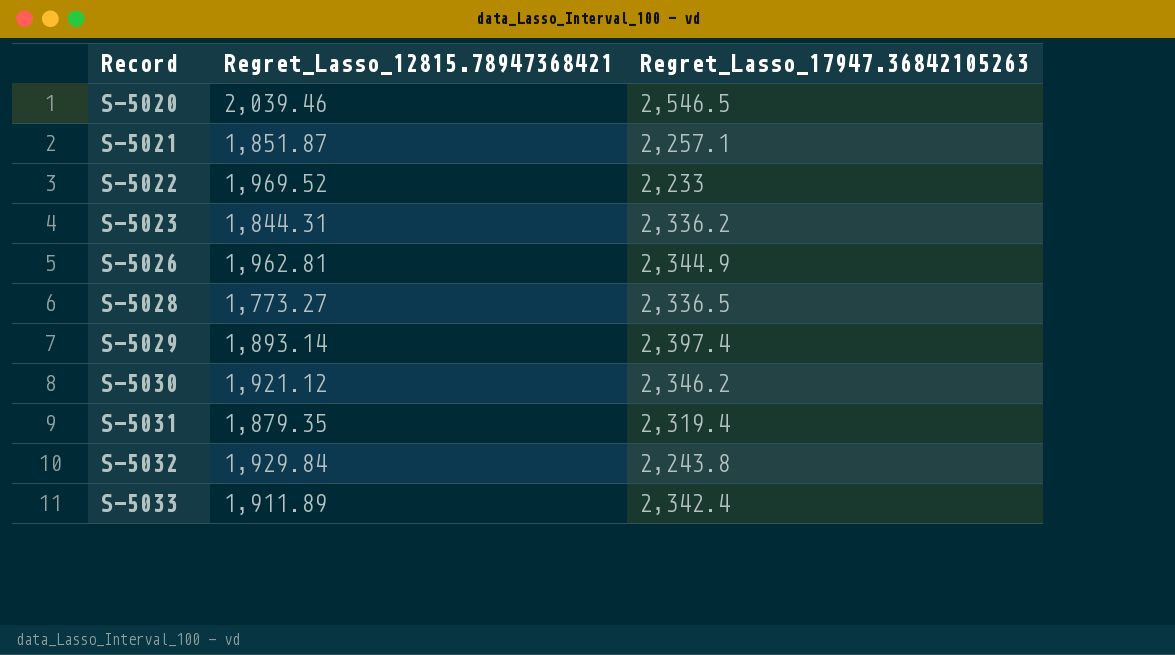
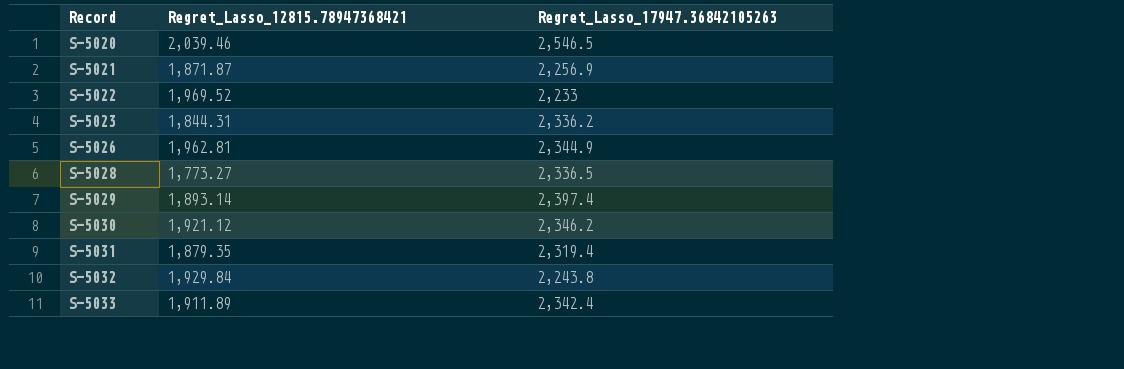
S-5021 | Regret_Lasso_12815.78947368421: 1,851.87 -> 1,871.87
S-5021 | Regret_Lasso_17947.36842105263: 2,257.1 -> 2,256.9

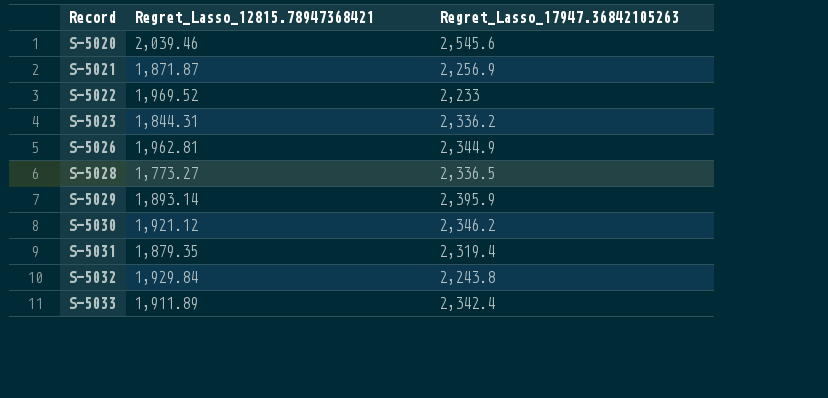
S-5020 | Regret_Lasso_17947.36842105263: 2,546.5 -> 2,545.6
S-5029 | Regret_Lasso_17947.36842105263: 2,397.4 -> 2,395.9

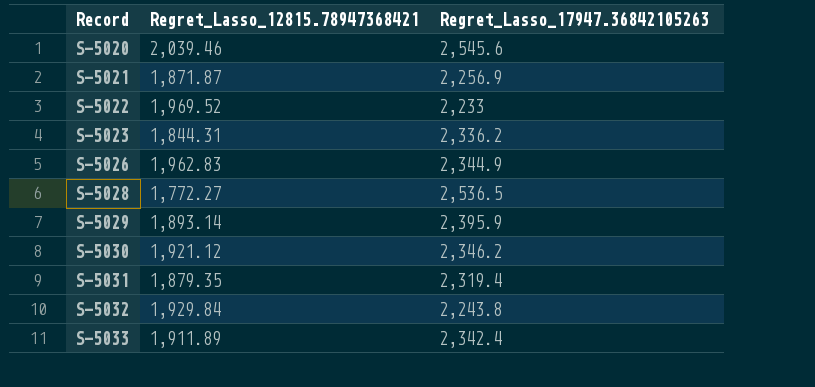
S-5026 | Regret_Lasso_12815.78947368421: 1,962.81 -> 1,962.83
S-5028 | Regret_Lasso_12815.78947368421: 1,773.27 -> 1,772.27
S-5028 | Regret_Lasso_17947.36842105263: 2,336.5 -> 2,536.5

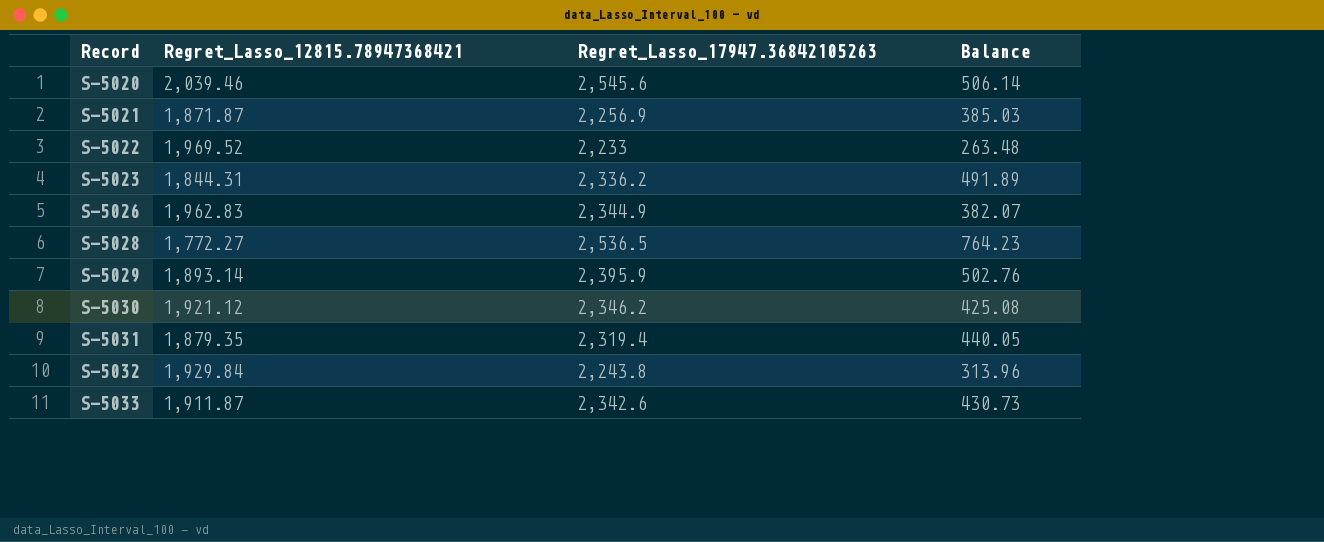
column Balance | formula: none -> [Regret_Lasso_17947.36842105263] - [Regret_Lasso_12815.78947368421]
S-5033 | Regret_Lasso_12815.78947368421: 1,911.89 -> 1,911.87
S-5033 | Regret_Lasso_17947.36842105263: 2,342.4 -> 2,342.6

